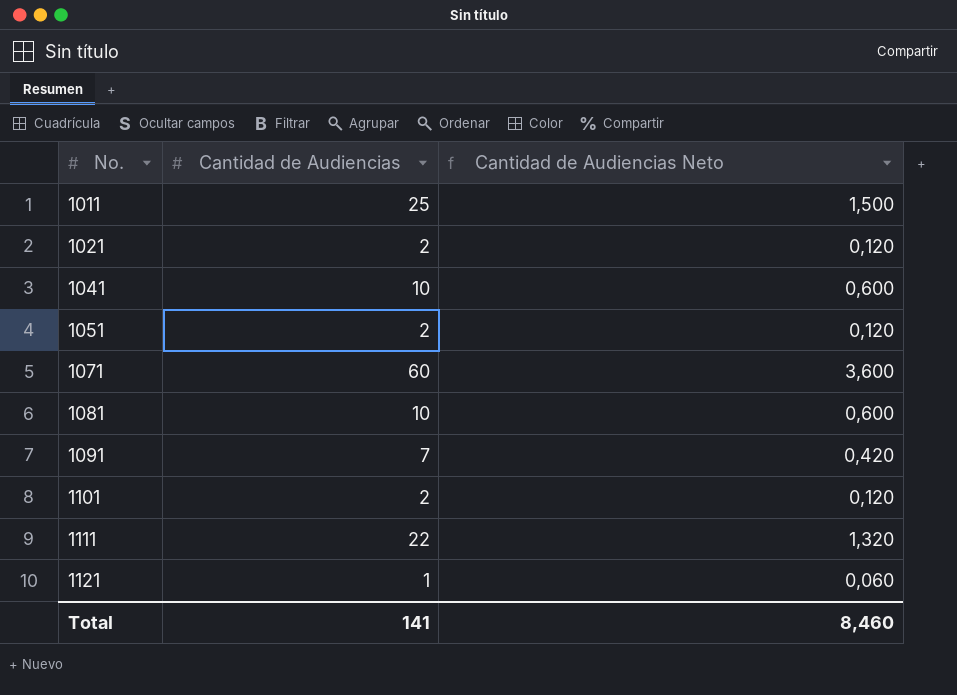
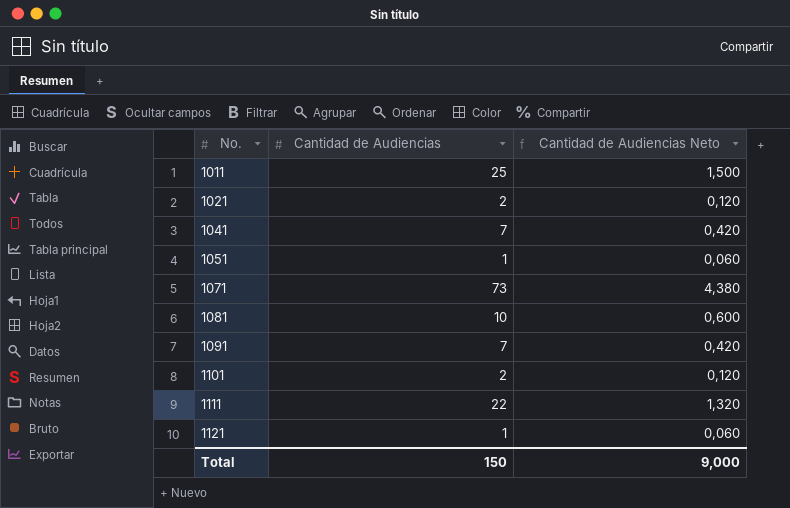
1041 | Cantidad de Audiencias: 10 -> 7
1041 | Cantidad de Audiencias Neto: 0,600 -> 0,420
1051 | Cantidad de Audiencias: 2 -> 1
1051 | Cantidad de Audiencias Neto: 0,120 -> 0,060
1071 | Cantidad de Audiencias: 60 -> 73
1071 | Cantidad de Audiencias Neto: 3,600 -> 4,380
Total | Cantidad de Audiencias: 141 -> 150
Total | Cantidad de Audiencias Neto: 8,460 -> 9,000

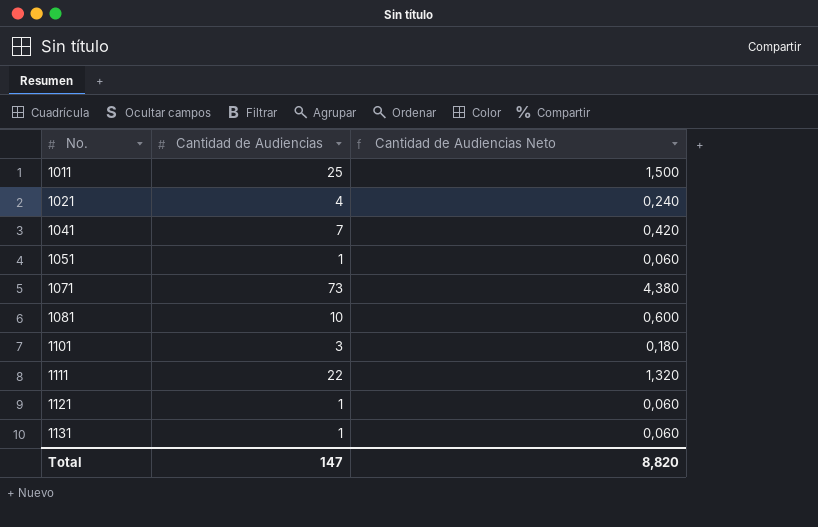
row 1091: 7 | 0,420 -> none
1021 | Cantidad de Audiencias: 2 -> 4
1021 | Cantidad de Audiencias Neto: 0,120 -> 0,240
1101 | Cantidad de Audiencias: 2 -> 3
1101 | Cantidad de Audiencias Neto: 0,120 -> 0,180
row 1131: none -> 1 | 0,060
Total | Cantidad de Audiencias: 150 -> 147
Total | Cantidad de Audiencias Neto: 9,000 -> 8,820

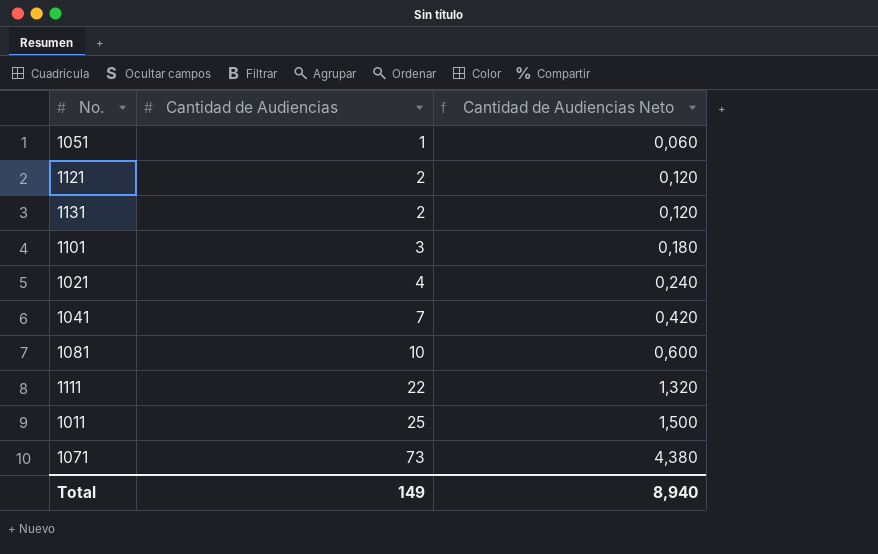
row order: No. ascending -> Cantidad de Audiencias ascending
1121 | Cantidad de Audiencias: 1 -> 2
1121 | Cantidad de Audiencias Neto: 0,060 -> 0,120
1131 | Cantidad de Audiencias: 1 -> 2
1131 | Cantidad de Audiencias Neto: 0,060 -> 0,120
Total | Cantidad de Audiencias: 147 -> 149
Total | Cantidad de Audiencias Neto: 8,820 -> 8,940

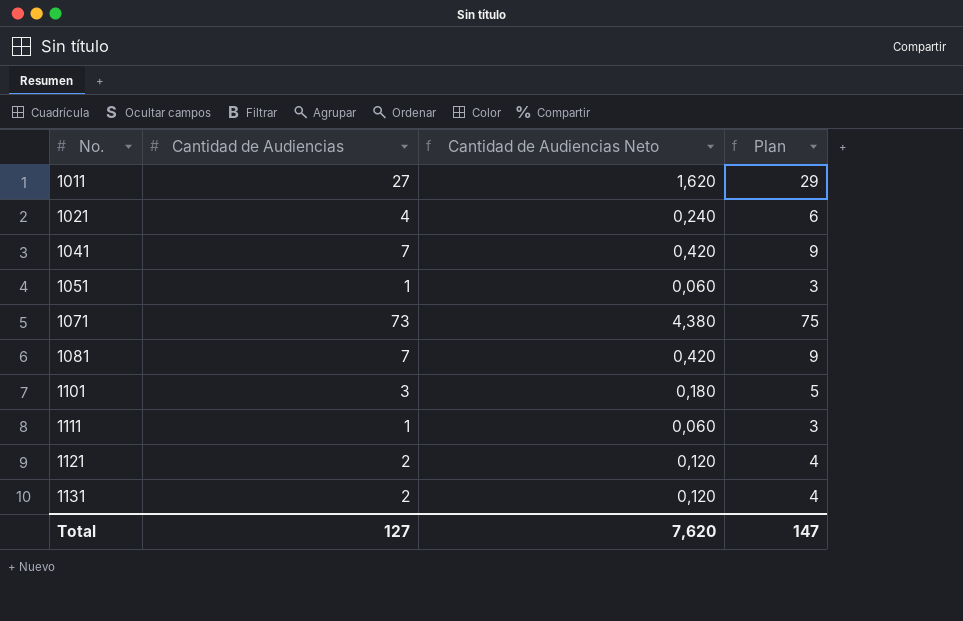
row order: Cantidad de Audiencias ascending -> No. ascending
column Plan | formula: none -> [Cantidad de Audiencias] + 2
1011 | Cantidad de Audiencias: 25 -> 27
1011 | Cantidad de Audiencias Neto: 1,500 -> 1,620
1081 | Cantidad de Audiencias: 10 -> 7
1081 | Cantidad de Audiencias Neto: 0,600 -> 0,420
1111 | Cantidad de Audiencias: 22 -> 1
1111 | Cantidad de Audiencias Neto: 1,320 -> 0,060
Total | Cantidad de Audiencias: 149 -> 127
Total | Cantidad de Audiencias Neto: 8,940 -> 7,620

